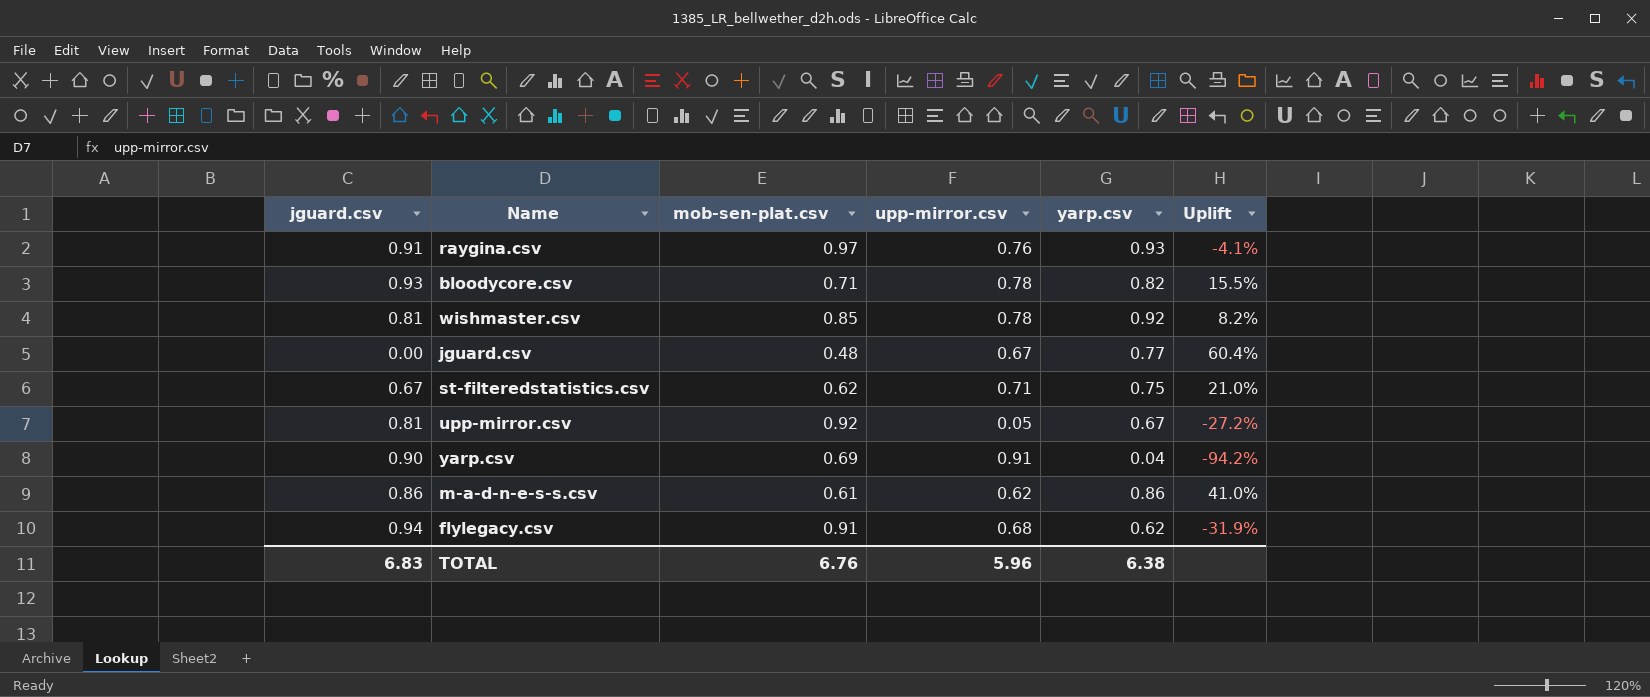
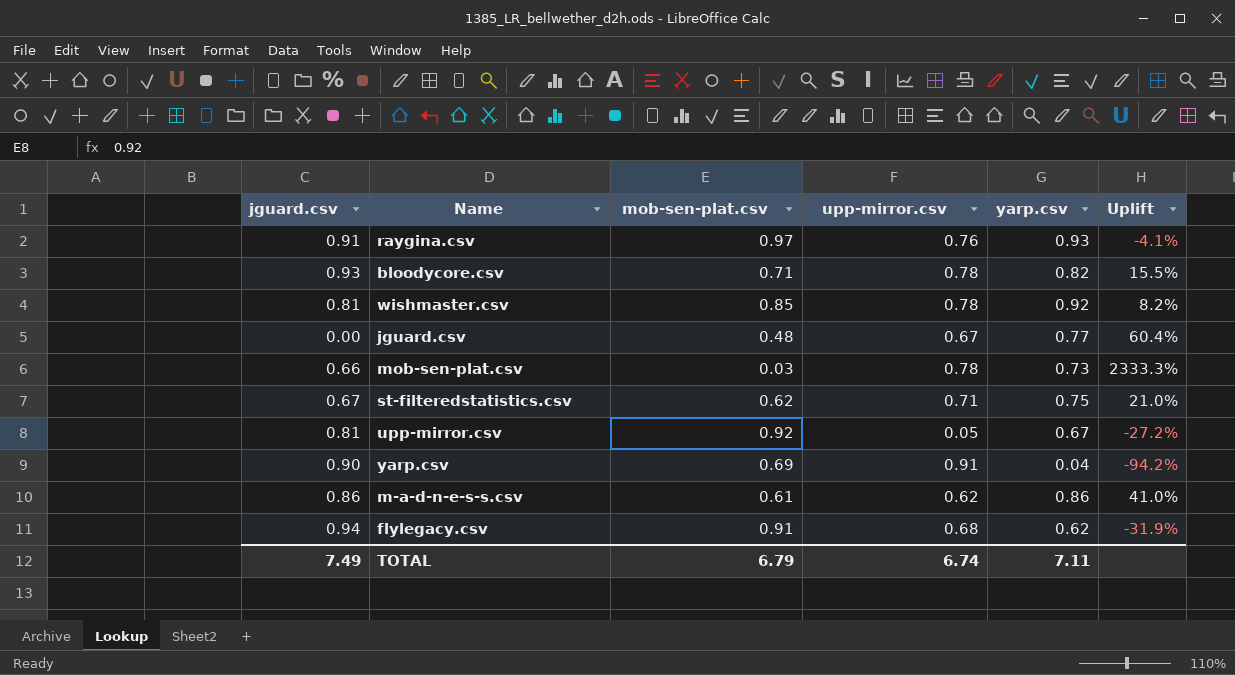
row mob-sen-plat.csv: none -> 0.66 | 0.03 | 0.78 | 0.73 | 2333.3%
TOTAL | jguard.csv: 6.83 -> 7.49
TOTAL | mob-sen-plat.csv: 6.76 -> 6.79
TOTAL | upp-mirror.csv: 5.96 -> 6.74
TOTAL | yarp.csv: 6.38 -> 7.11

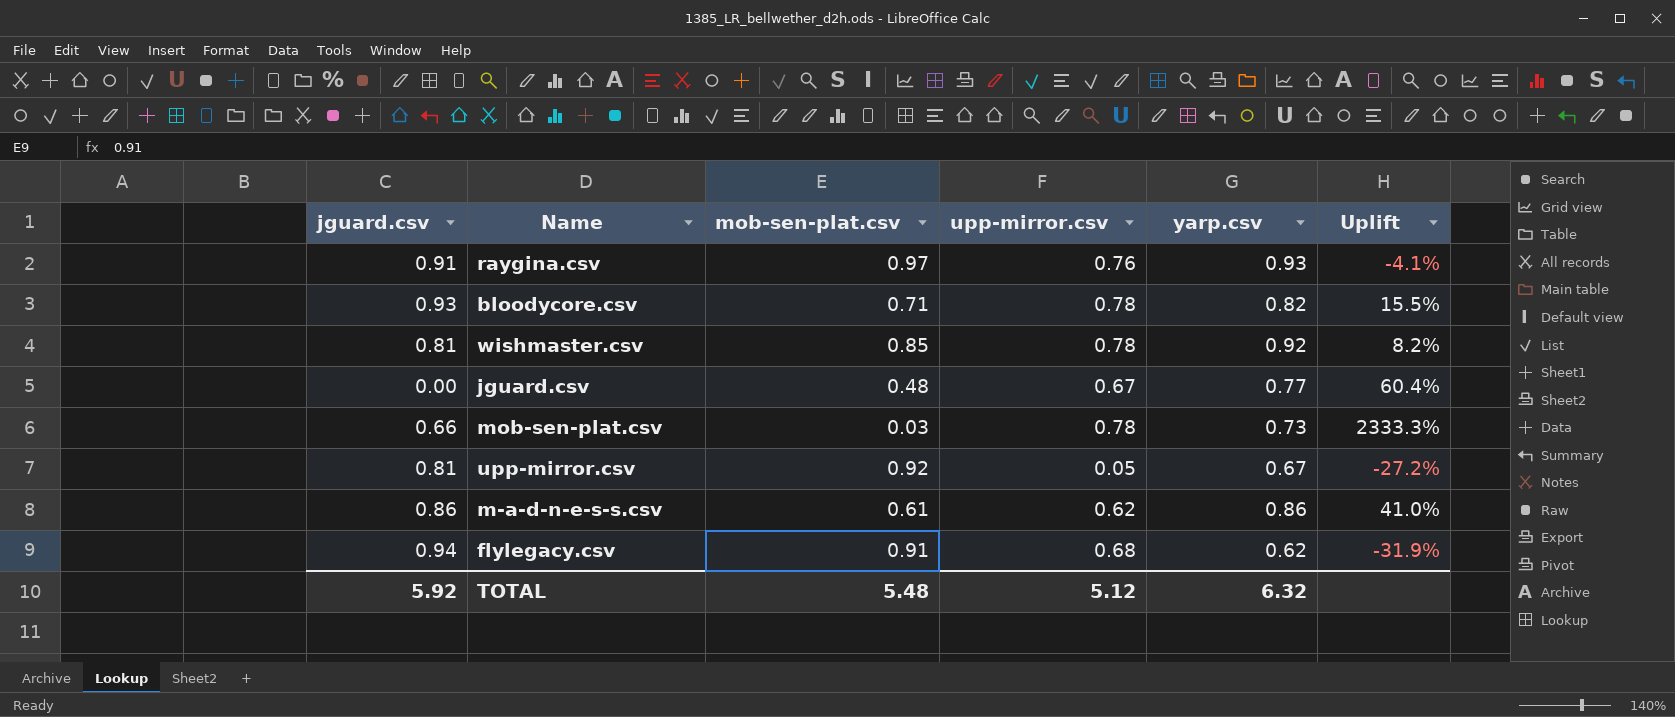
row st-filteredstatistics.csv: 0.67 | 0.62 | 0.71 | 0.75 | 21.0% -> none
row yarp.csv: 0.90 | 0.69 | 0.91 | 0.04 | -94.2% -> none
TOTAL | jguard.csv: 7.49 -> 5.92
TOTAL | mob-sen-plat.csv: 6.79 -> 5.48
TOTAL | upp-mirror.csv: 6.74 -> 5.12
TOTAL | yarp.csv: 7.11 -> 6.32

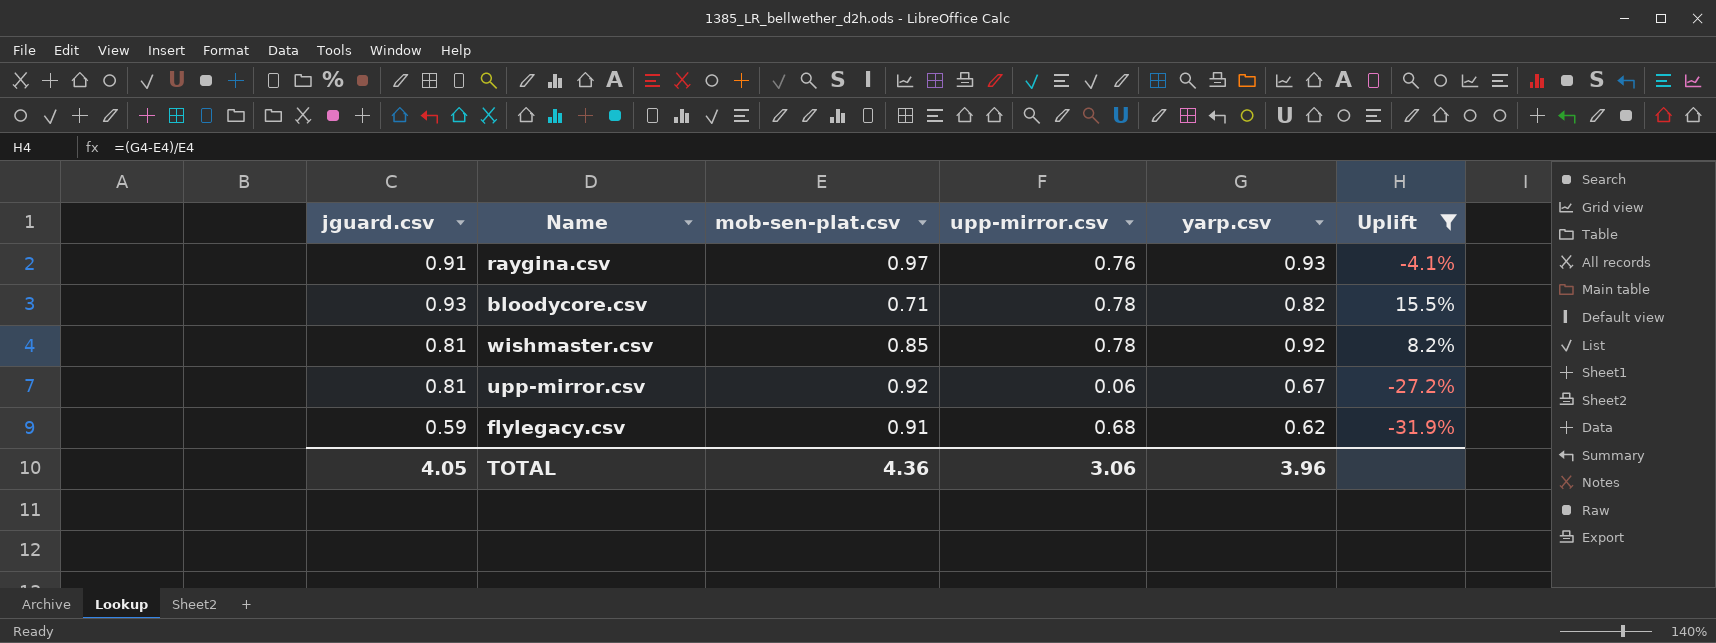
filter: none -> Uplift <= 15.5%
upp-mirror.csv | upp-mirror.csv: 0.05 -> 0.06
flylegacy.csv | jguard.csv: 0.94 -> 0.59
TOTAL | jguard.csv: 5.92 -> 4.05
TOTAL | mob-sen-plat.csv: 5.48 -> 4.36
TOTAL | upp-mirror.csv: 5.12 -> 3.06
TOTAL | yarp.csv: 6.32 -> 3.96

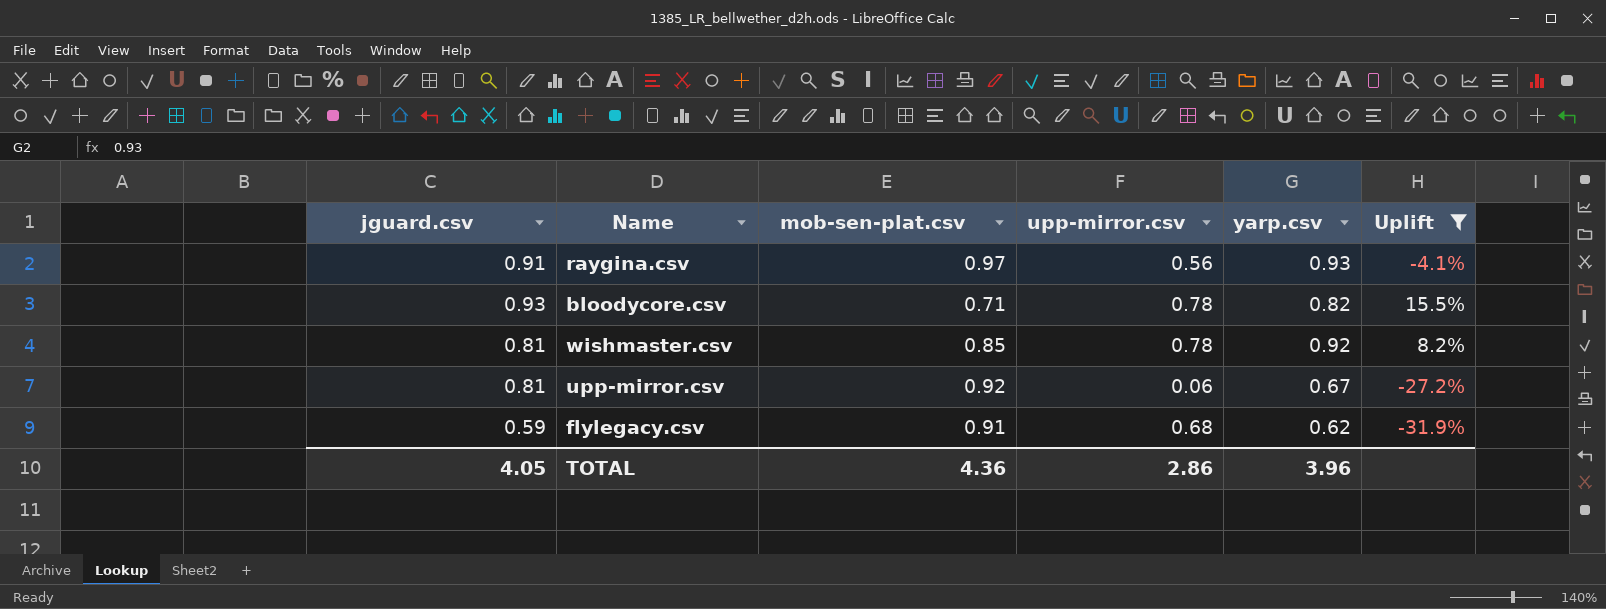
raygina.csv | upp-mirror.csv: 0.76 -> 0.56
TOTAL | upp-mirror.csv: 3.06 -> 2.86

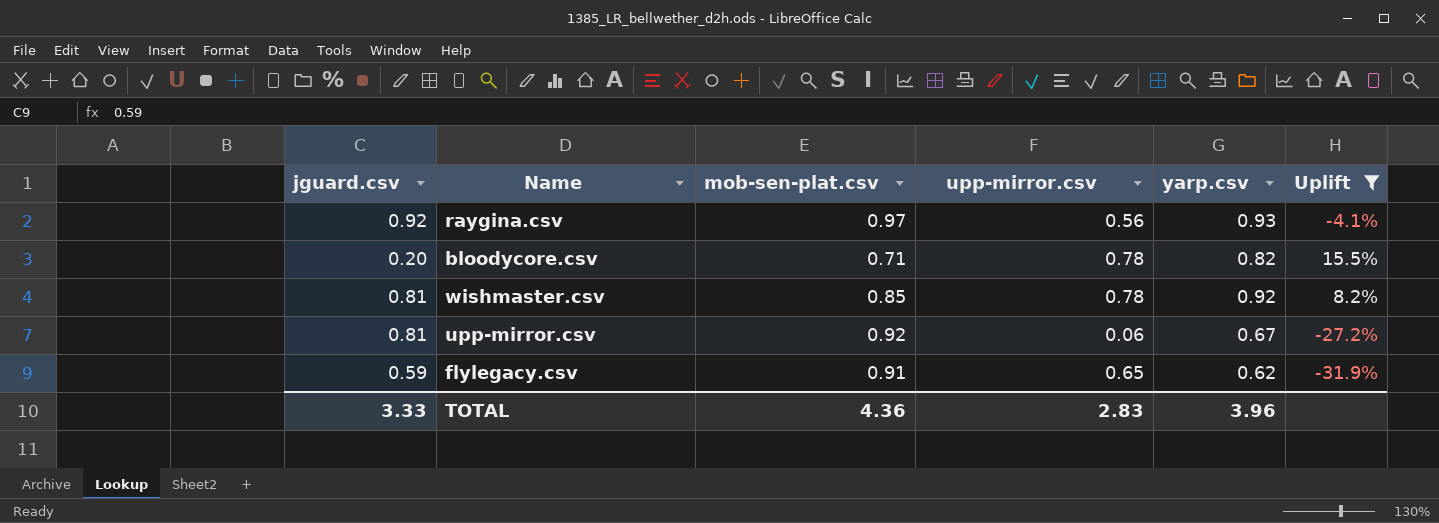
raygina.csv | jguard.csv: 0.91 -> 0.92
bloodycore.csv | jguard.csv: 0.93 -> 0.20
flylegacy.csv | upp-mirror.csv: 0.68 -> 0.65
TOTAL | jguard.csv: 4.05 -> 3.33
TOTAL | upp-mirror.csv: 2.86 -> 2.83

